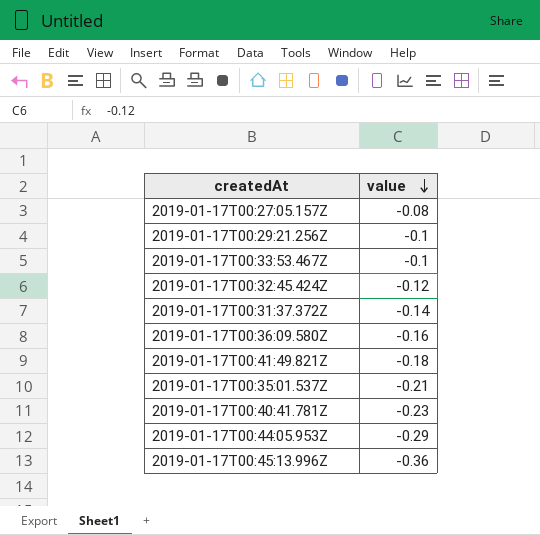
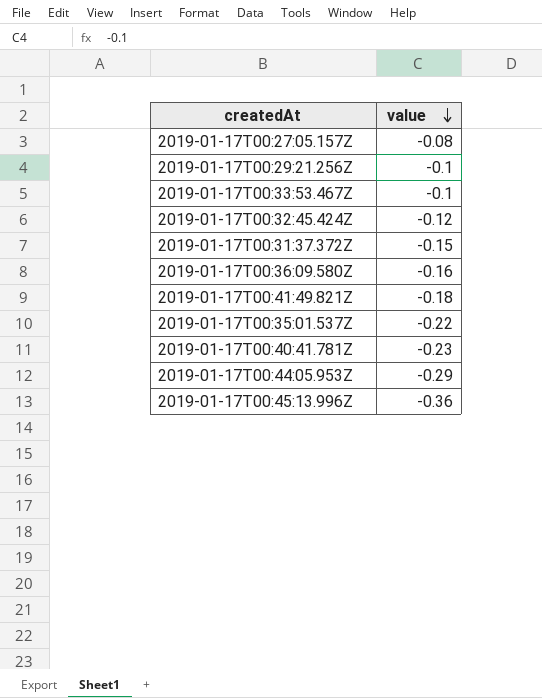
2019-01-17T00:31:37.372Z | value: -0.14 -> -0.15
2019-01-17T00:35:01.537Z | value: -0.21 -> -0.22

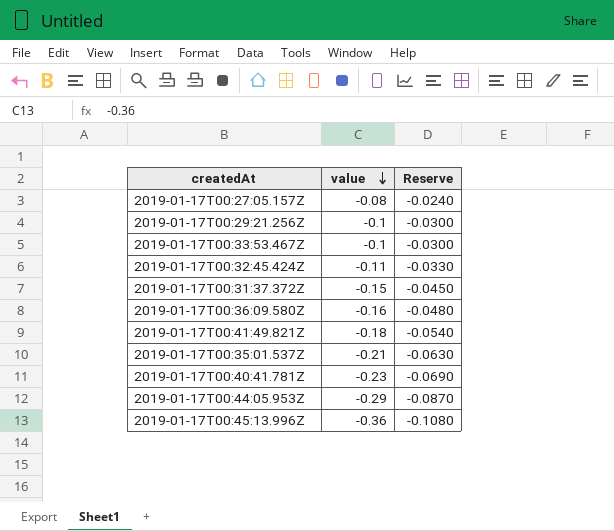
column Reserve | formula: none -> [value] * 0.3
2019-01-17T00:32:45.424Z | value: -0.12 -> -0.11
2019-01-17T00:35:01.537Z | value: -0.22 -> -0.21

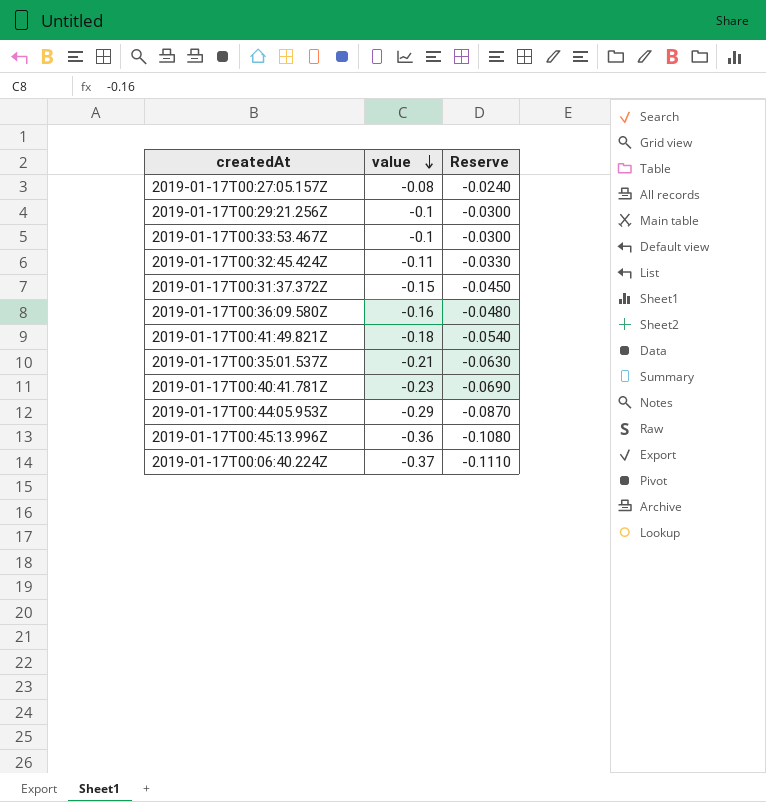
row 2019-01-17T00:06:40.224Z: none -> -0.37 | -0.1110

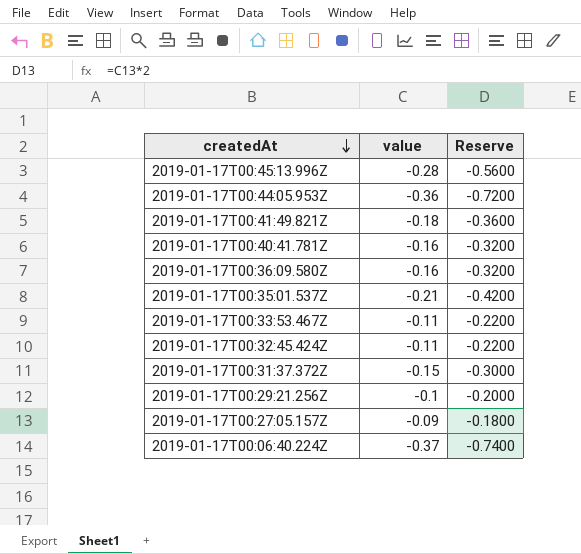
row order: value descending -> createdAt descending
column Reserve | formula: [value] * 0.3 -> [value] * 2
2019-01-17T00:45:13.996Z | value: -0.36 -> -0.28
2019-01-17T00:44:05.953Z | value: -0.29 -> -0.36
2019-01-17T00:40:41.781Z | value: -0.23 -> -0.16
2019-01-17T00:33:53.467Z | value: -0.1 -> -0.11
2019-01-17T00:27:05.157Z | value: -0.08 -> -0.09

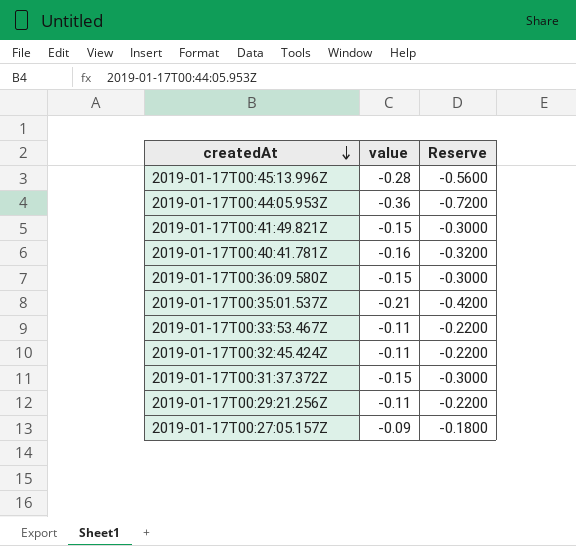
row 2019-01-17T00:06:40.224Z: -0.37 | -0.7400 -> none
2019-01-17T00:41:49.821Z | value: -0.18 -> -0.15
2019-01-17T00:41:49.821Z | Reserve: -0.3600 -> -0.3000
2019-01-17T00:36:09.580Z | value: -0.16 -> -0.15
2019-01-17T00:36:09.580Z | Reserve: -0.3200 -> -0.3000
2019-01-17T00:29:21.256Z | value: -0.1 -> -0.11
2019-01-17T00:29:21.256Z | Reserve: -0.2000 -> -0.2200

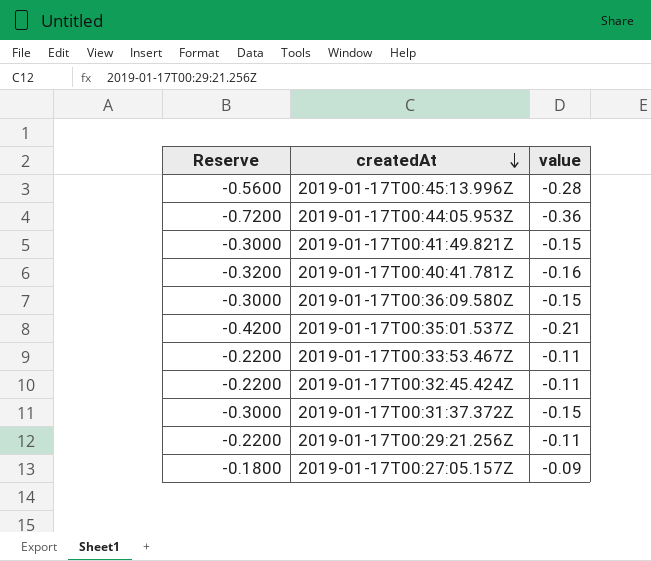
column Reserve | position: 3 -> 1

